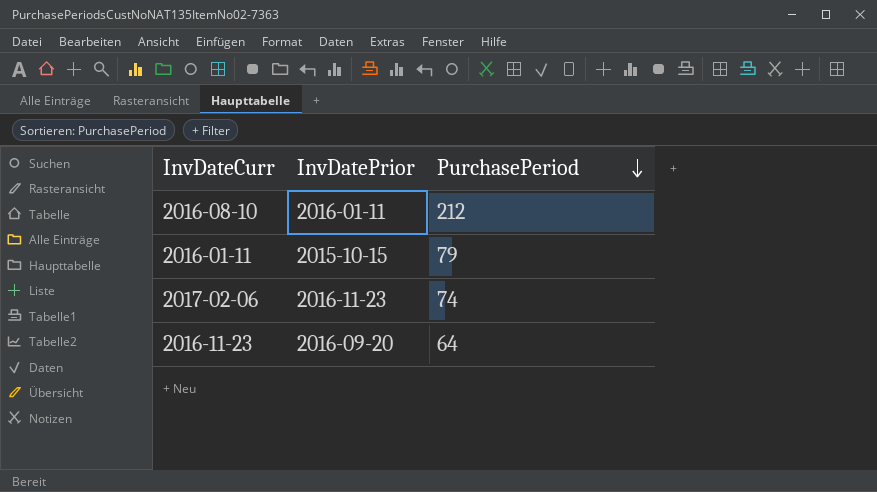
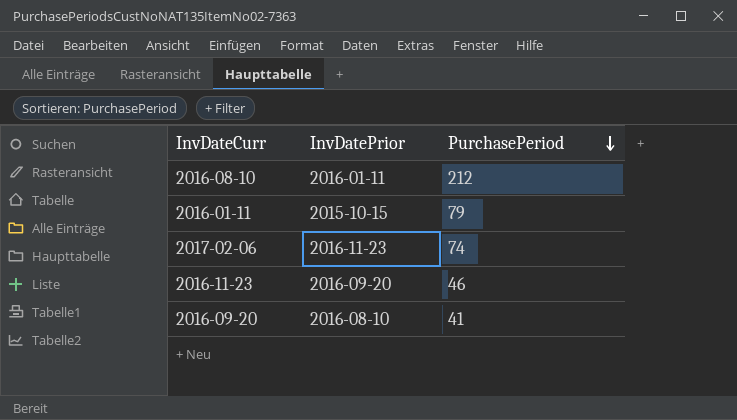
2016-11-23 | PurchasePeriod: 64 -> 46
row 2016-09-20: none -> 2016-08-10 | 41

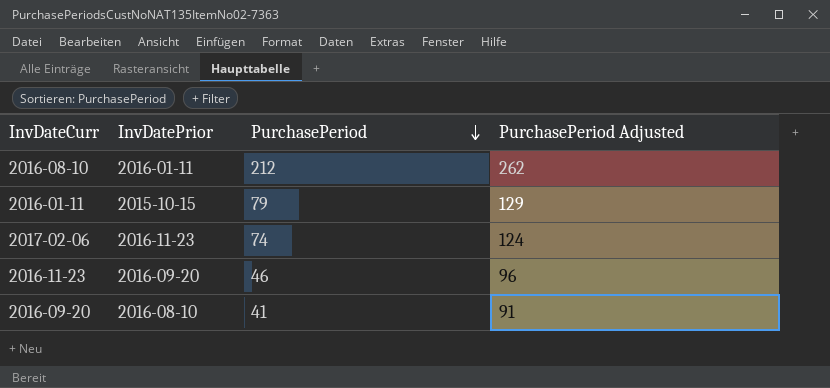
column PurchasePeriod Adjusted | formula: none -> [PurchasePeriod] + 50

